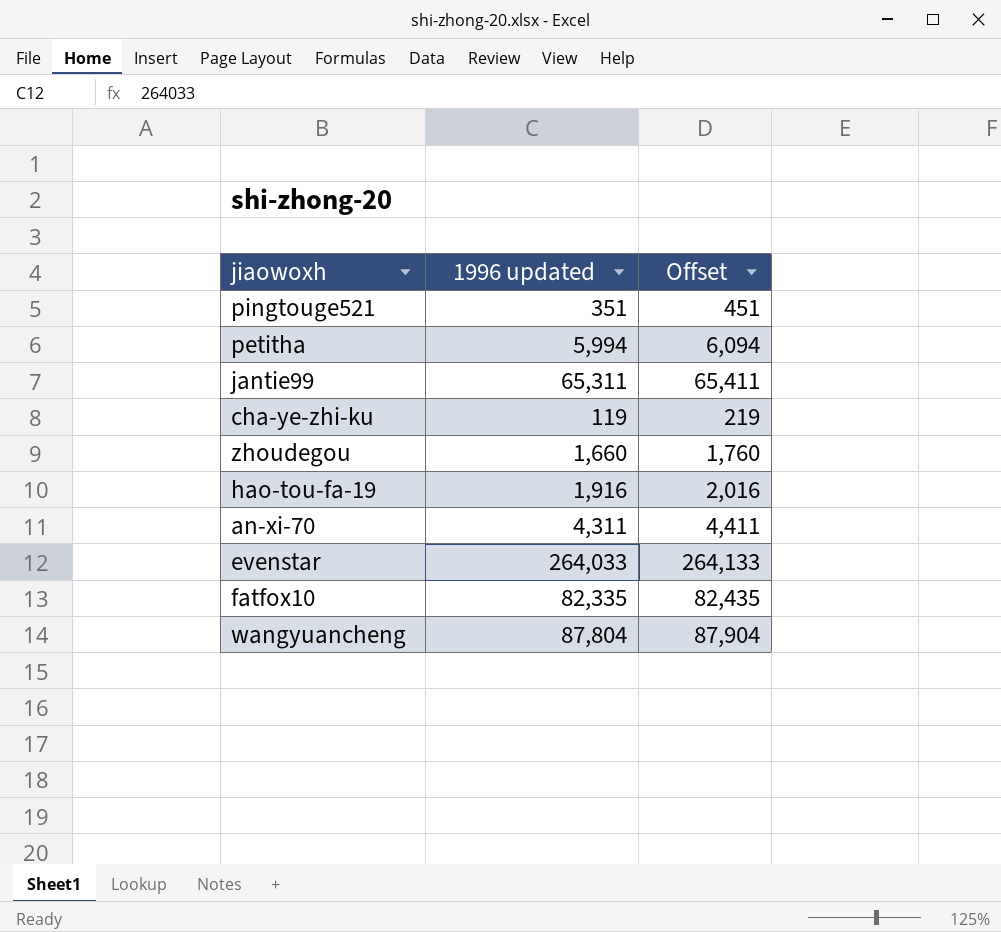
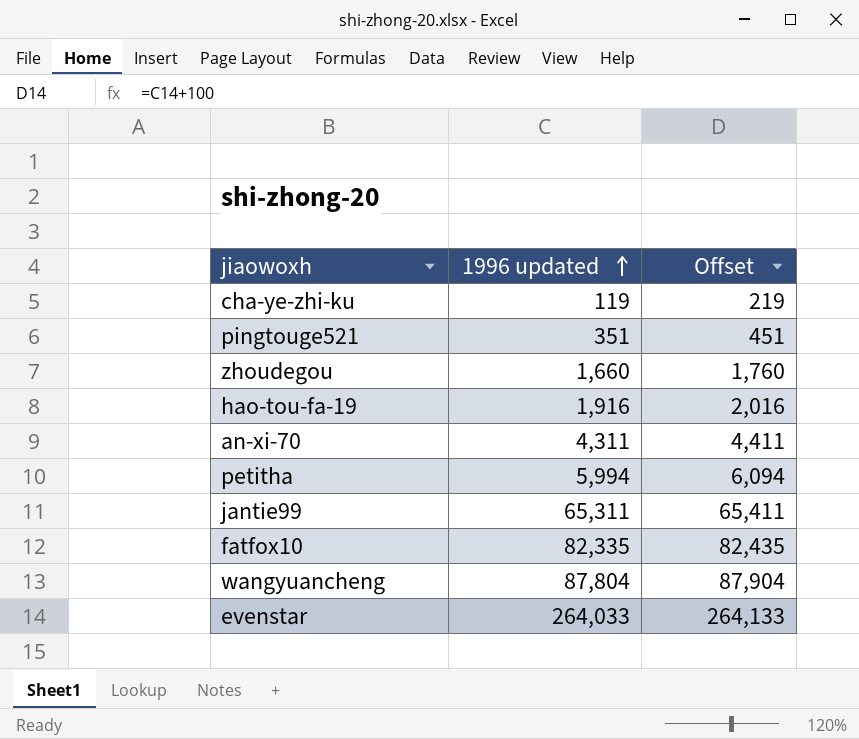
row order: none -> 1996 updated ascending

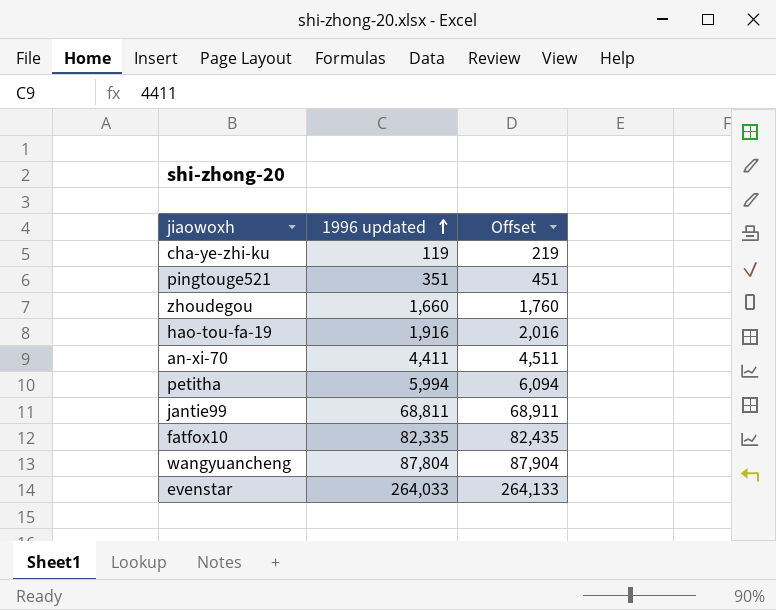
an-xi-70 | 1996 updated: 4,311 -> 4,411
an-xi-70 | Offset: 4,411 -> 4,511
jantie99 | 1996 updated: 65,311 -> 68,811
jantie99 | Offset: 65,411 -> 68,911

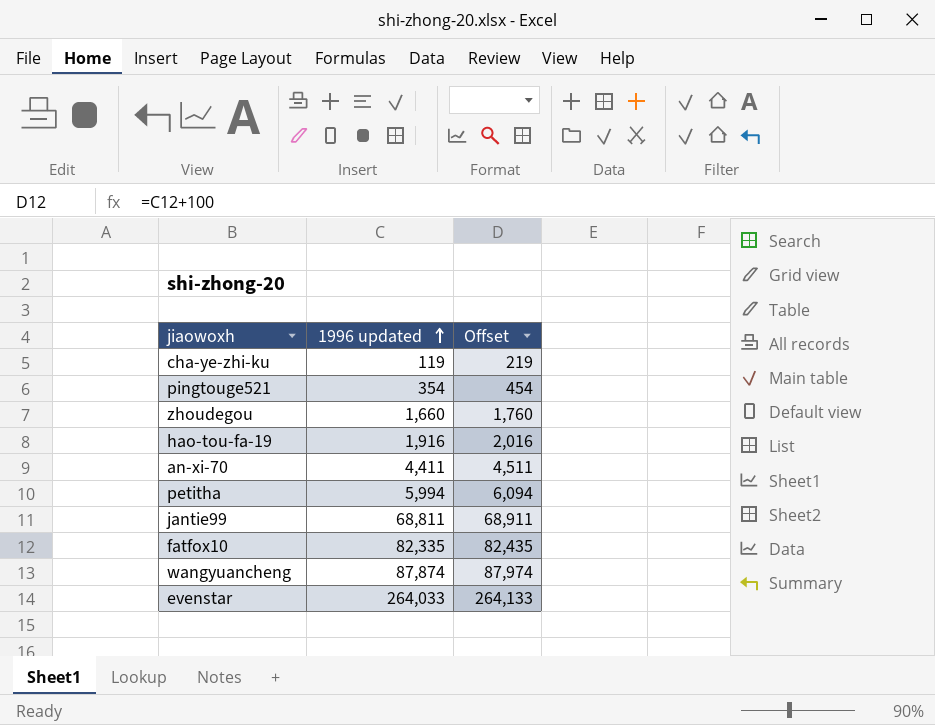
pingtouge521 | 1996 updated: 351 -> 354
pingtouge521 | Offset: 451 -> 454
wangyuancheng | 1996 updated: 87,804 -> 87,874
wangyuancheng | Offset: 87,904 -> 87,974

